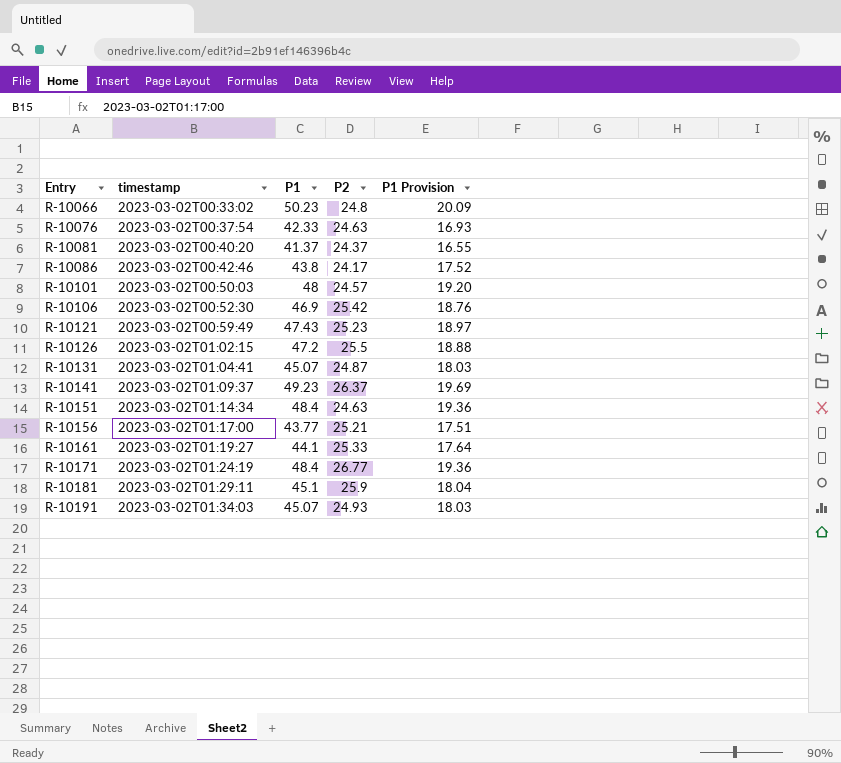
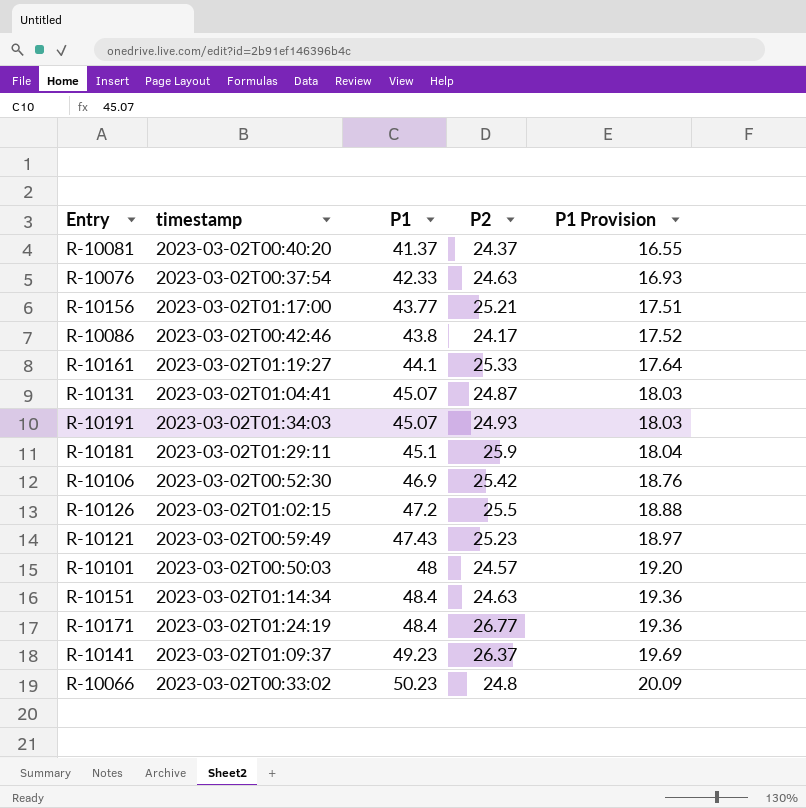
row order: Entry ascending -> P1 ascending

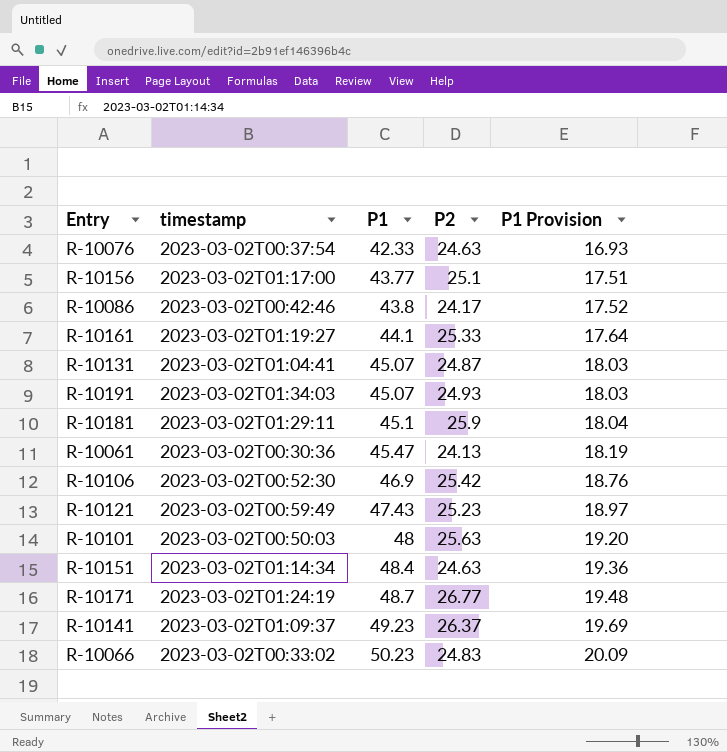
row R-10081: 2023-03-02T00:40:20 | 41.37 | 24.37 | 16.55 -> none
row R-10126: 2023-03-02T01:02:15 | 47.2 | 25.5 | 18.88 -> none
R-10156 | P2: 25.21 -> 25.1
row R-10061: none -> 2023-03-02T00:30:36 | 45.47 | 24.13 | 18.19
R-10101 | P2: 24.57 -> 25.63
R-10171 | P1: 48.4 -> 48.7
R-10171 | P1 Provision: 19.36 -> 19.48
R-10066 | P2: 24.8 -> 24.83

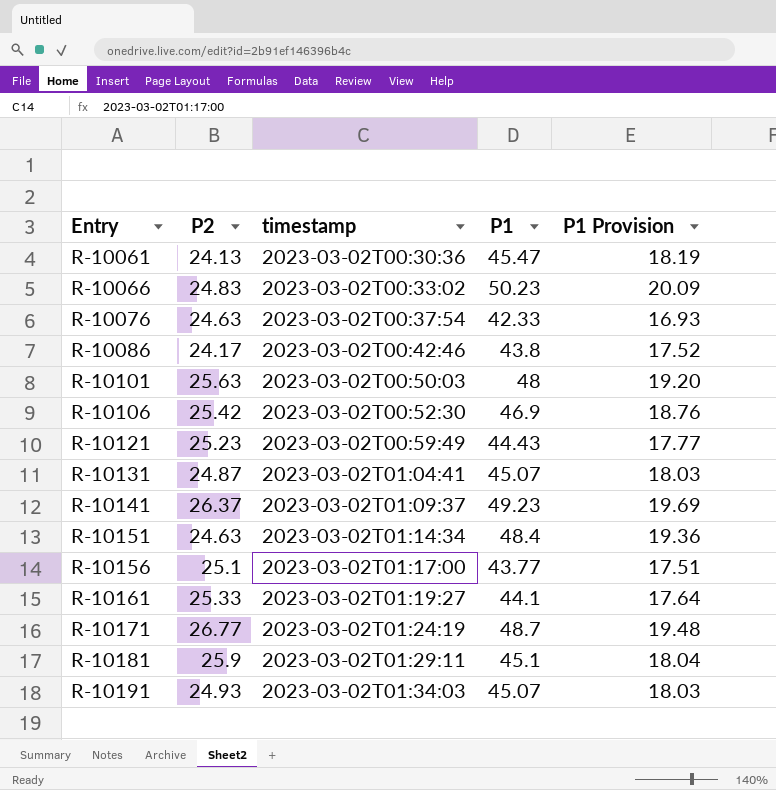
row order: P1 ascending -> Entry ascending
column P2 | position: 4 -> 2
R-10121 | P1: 47.43 -> 44.43
R-10121 | P1 Provision: 18.97 -> 17.77

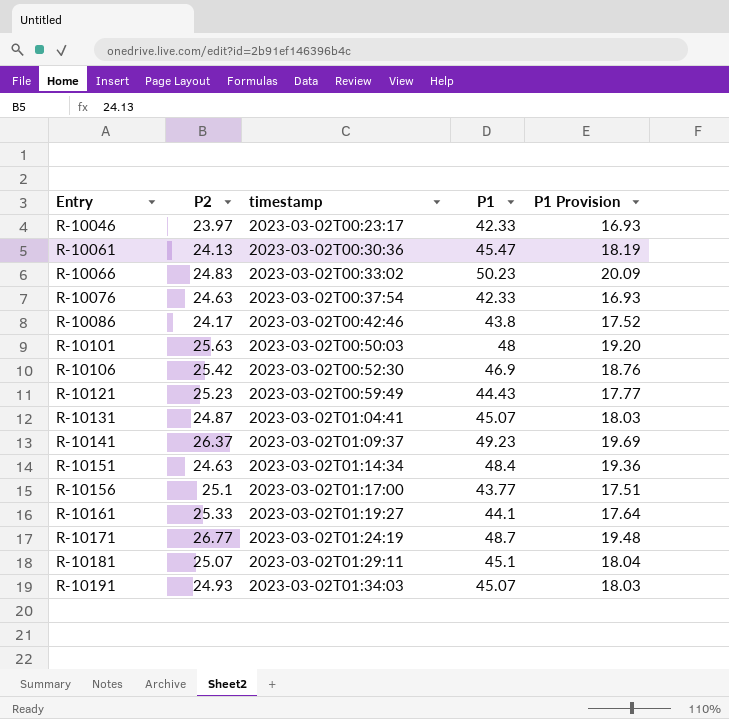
row R-10046: none -> 23.97 | 2023-03-02T00:23:17 | 42.33 | 16.93
R-10181 | P2: 25.9 -> 25.07

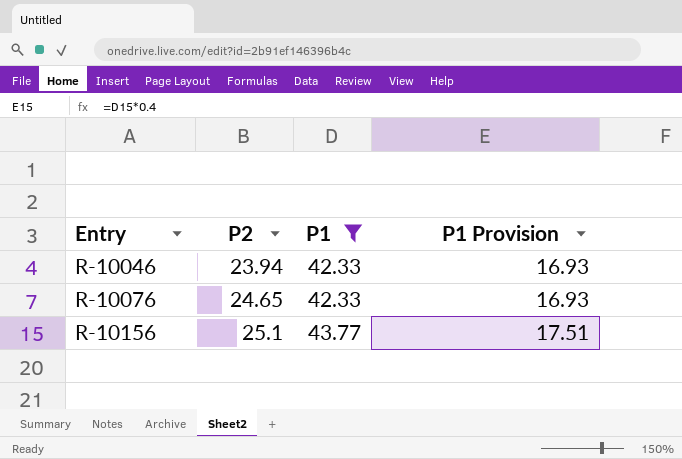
filter: none -> P1 <= 43.77
column timestamp | position: 3 -> none
R-10046 | P2: 23.97 -> 23.94
R-10076 | P2: 24.63 -> 24.65

